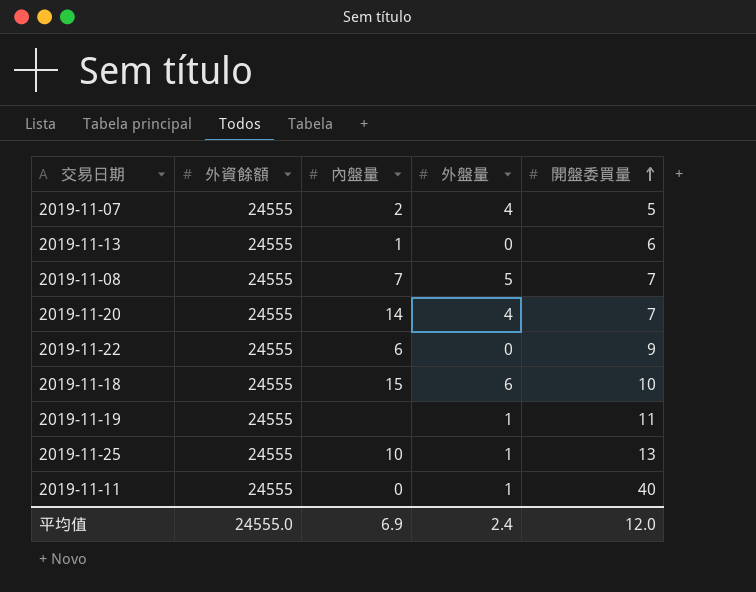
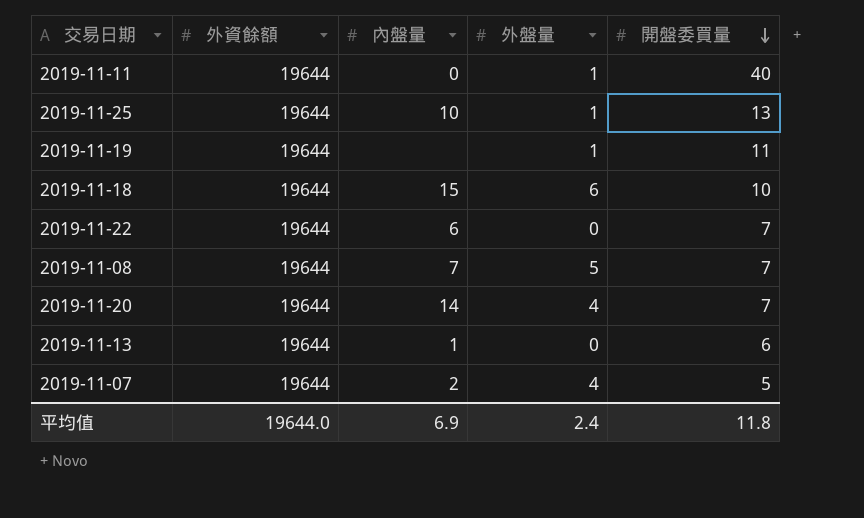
row order: 開盤委買量 ascending -> 開盤委買量 descending
2019-11-11 | 外資餘額: 24555 -> 19644
2019-11-25 | 外資餘額: 24555 -> 19644
2019-11-19 | 外資餘額: 24555 -> 19644
2019-11-18 | 外資餘額: 24555 -> 19644
2019-11-22 | 外資餘額: 24555 -> 19644
2019-11-22 | 開盤委買量: 9 -> 7
2019-11-08 | 外資餘額: 24555 -> 19644
2019-11-20 | 外資餘額: 24555 -> 19644
2019-11-13 | 外資餘額: 24555 -> 19644
2019-11-07 | 外資餘額: 24555 -> 19644
平均值 | 外資餘額: 24555.0 -> 19644.0
平均值 | 開盤委買量: 12.0 -> 11.8

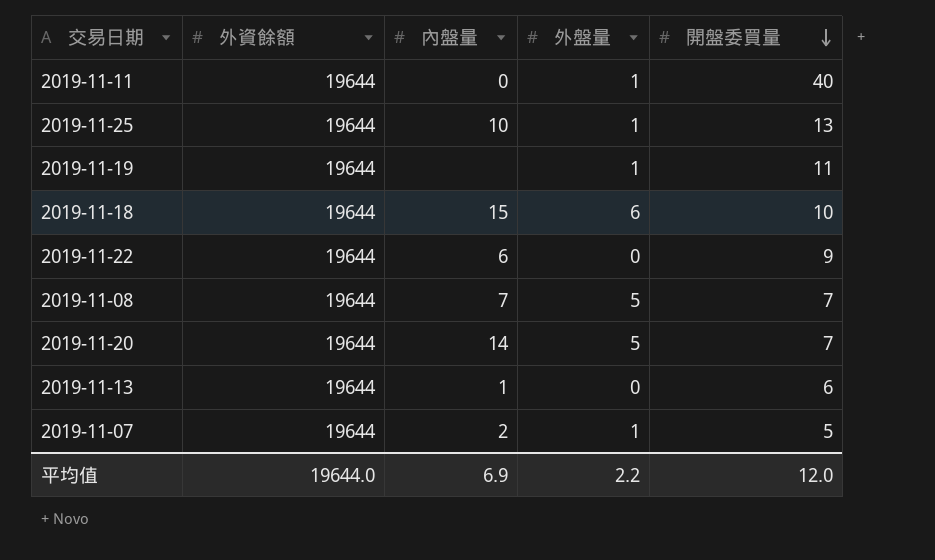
2019-11-22 | 開盤委買量: 7 -> 9
2019-11-20 | 外盤量: 4 -> 5
2019-11-07 | 外盤量: 4 -> 1
平均值 | 外盤量: 2.4 -> 2.2
平均值 | 開盤委買量: 11.8 -> 12.0

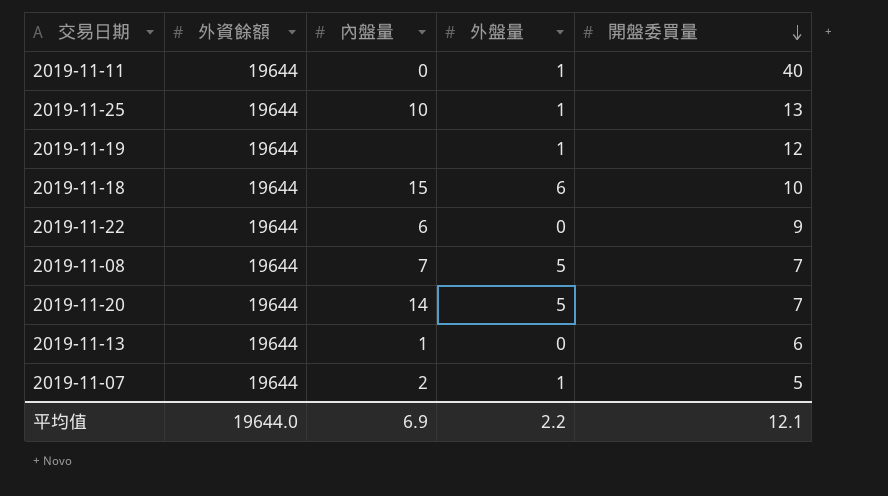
2019-11-19 | 開盤委買量: 11 -> 12
平均值 | 開盤委買量: 12.0 -> 12.1

